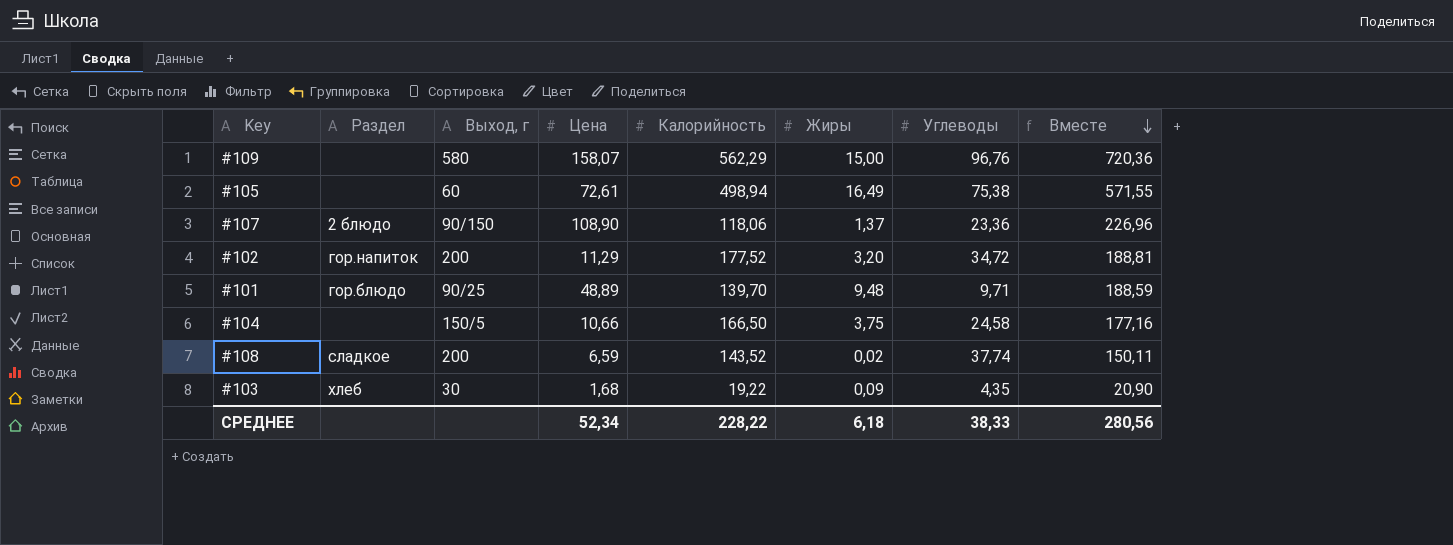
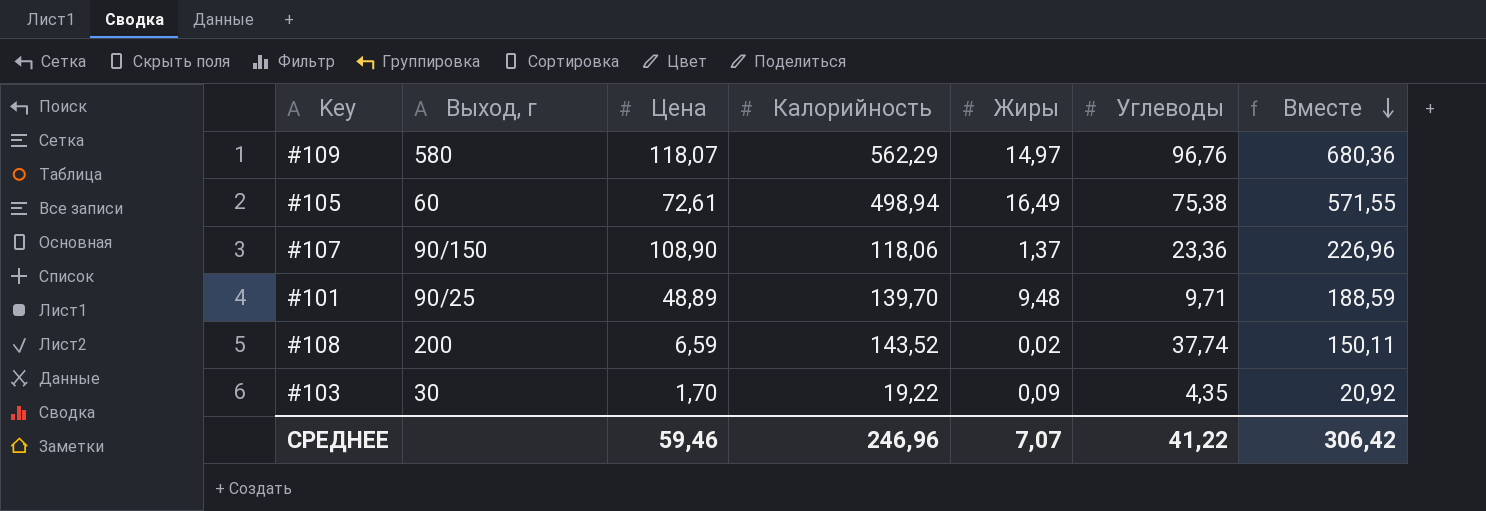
column Раздел | position: 2 -> none
row #102: гор.напиток | 200 | 11,29 | 177,52 | 3,20 | 34,72 | 188,81 -> none
row #104: none | 150/5 | 10,66 | 166,50 | 3,75 | 24,58 | 177,16 -> none
#109 | Цена: 158,07 -> 118,07
#109 | Жиры: 15,00 -> 14,97
#109 | Вместе: 720,36 -> 680,36
#103 | Цена: 1,68 -> 1,70
#103 | Вместе: 20,90 -> 20,92
СРЕДНЕЕ | Цена: 52,34 -> 59,46
СРЕДНЕЕ | Калорийность: 228,22 -> 246,96
СРЕДНЕЕ | Жиры: 6,18 -> 7,07
СРЕДНЕЕ | Углеводы: 38,33 -> 41,22
СРЕДНЕЕ | Вместе: 280,56 -> 306,42

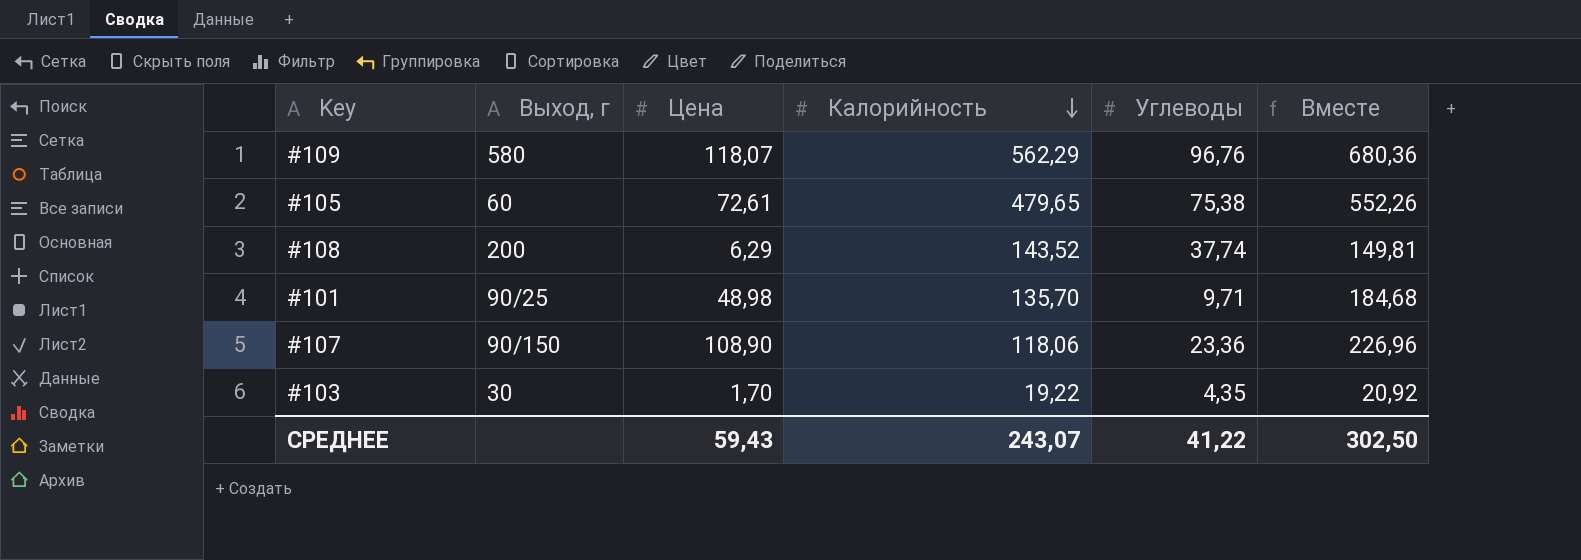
row order: Вместе descending -> Калорийность descending
column Жиры | position: 5 -> none
#105 | Калорийность: 498,94 -> 479,65
#105 | Вместе: 571,55 -> 552,26
#108 | Цена: 6,59 -> 6,29
#108 | Вместе: 150,11 -> 149,81
#101 | Цена: 48,89 -> 48,98
#101 | Калорийность: 139,70 -> 135,70
#101 | Вместе: 188,59 -> 184,68
СРЕДНЕЕ | Цена: 59,46 -> 59,43
СРЕДНЕЕ | Калорийность: 246,96 -> 243,07
СРЕДНЕЕ | Вместе: 306,42 -> 302,50

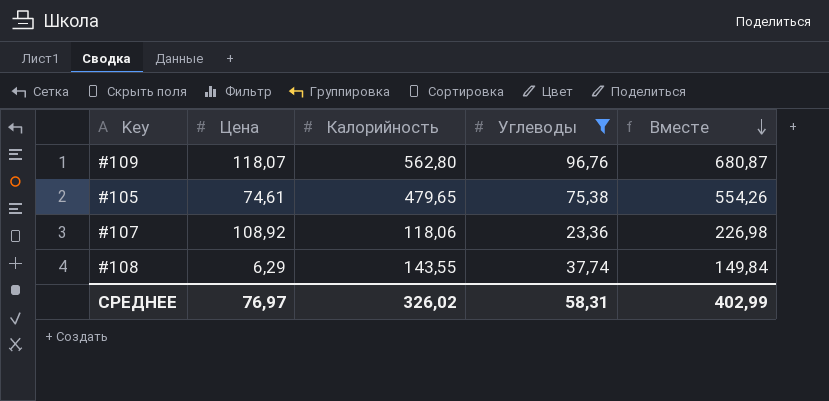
filter: none -> Углеводы >= 23,36
row order: Калорийность descending -> Вместе descending
column Выход, г | position: 2 -> none
#109 | Калорийность: 562,29 -> 562,80
#109 | Вместе: 680,36 -> 680,87
#105 | Цена: 72,61 -> 74,61
#105 | Вместе: 552,26 -> 554,26
#107 | Цена: 108,90 -> 108,92
#107 | Вместе: 226,96 -> 226,98
#108 | Калорийность: 143,52 -> 143,55
#108 | Вместе: 149,81 -> 149,84
СРЕДНЕЕ | Цена: 59,43 -> 76,97
СРЕДНЕЕ | Калорийность: 243,07 -> 326,02
СРЕДНЕЕ | Углеводы: 41,22 -> 58,31
СРЕДНЕЕ | Вместе: 302,50 -> 402,99

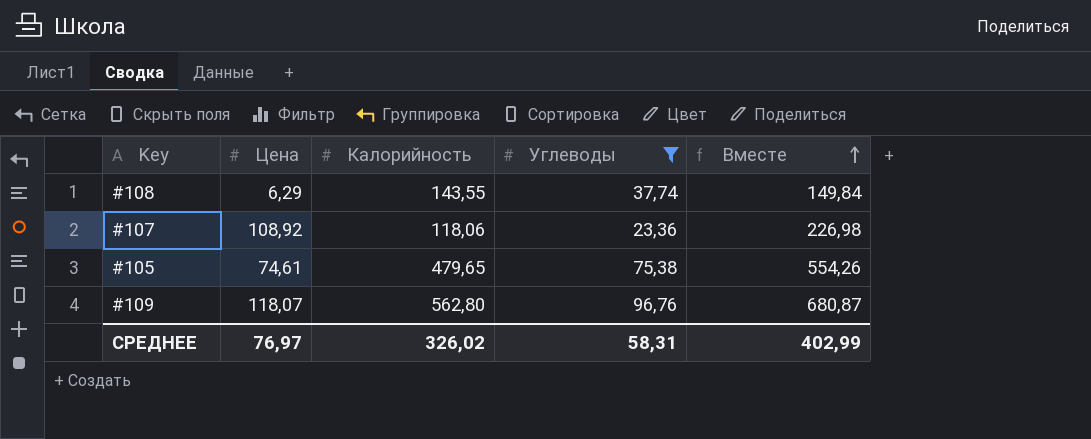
row order: Вместе descending -> Вместе ascending

